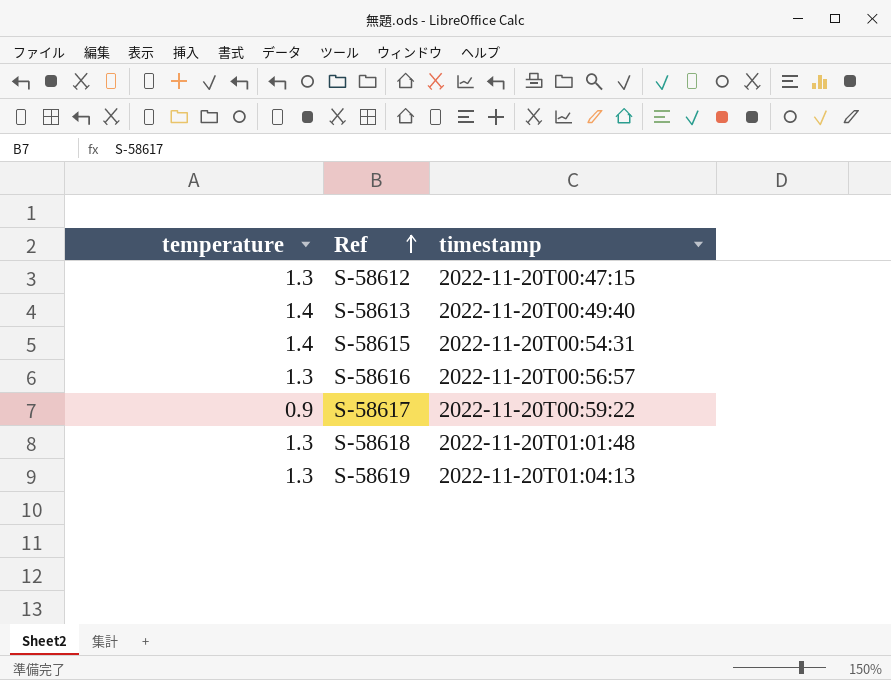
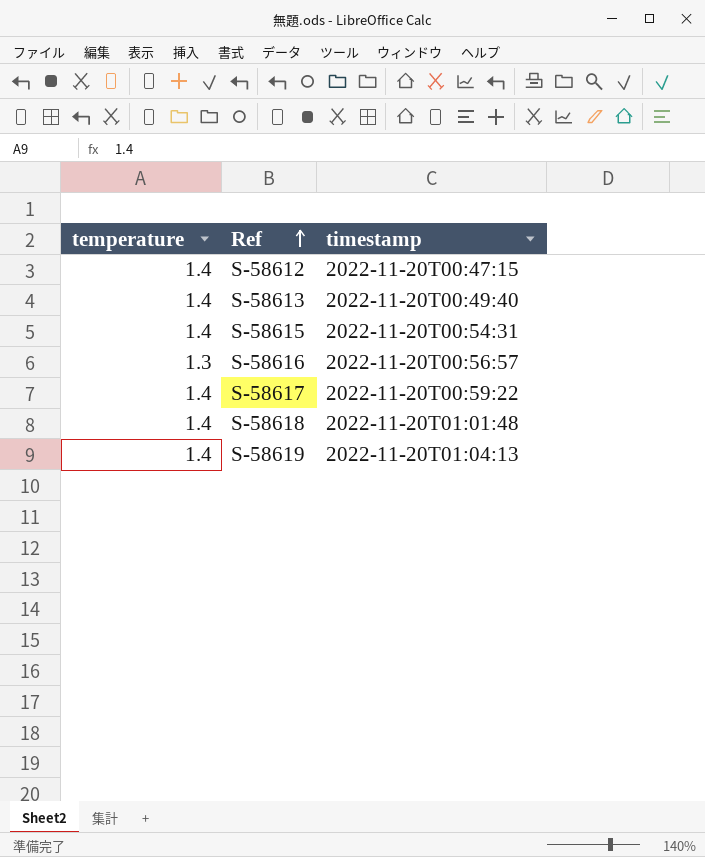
S-58612 | temperature: 1.3 -> 1.4
S-58617 | temperature: 0.9 -> 1.4
S-58618 | temperature: 1.3 -> 1.4
S-58619 | temperature: 1.3 -> 1.4

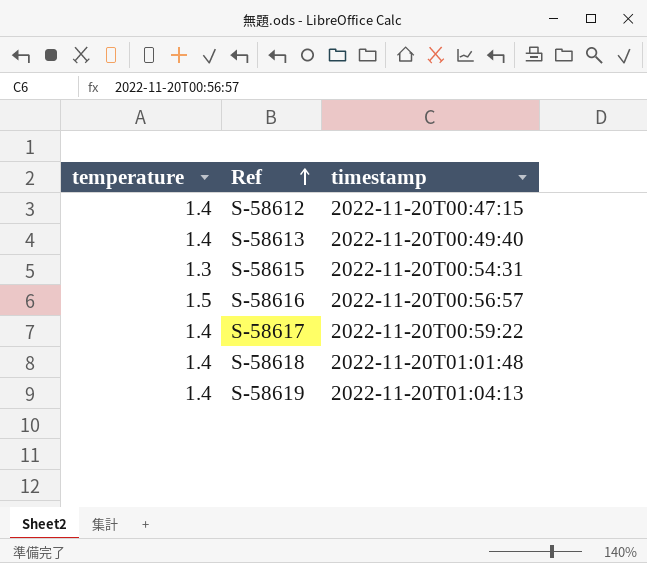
S-58615 | temperature: 1.4 -> 1.3
S-58616 | temperature: 1.3 -> 1.5

